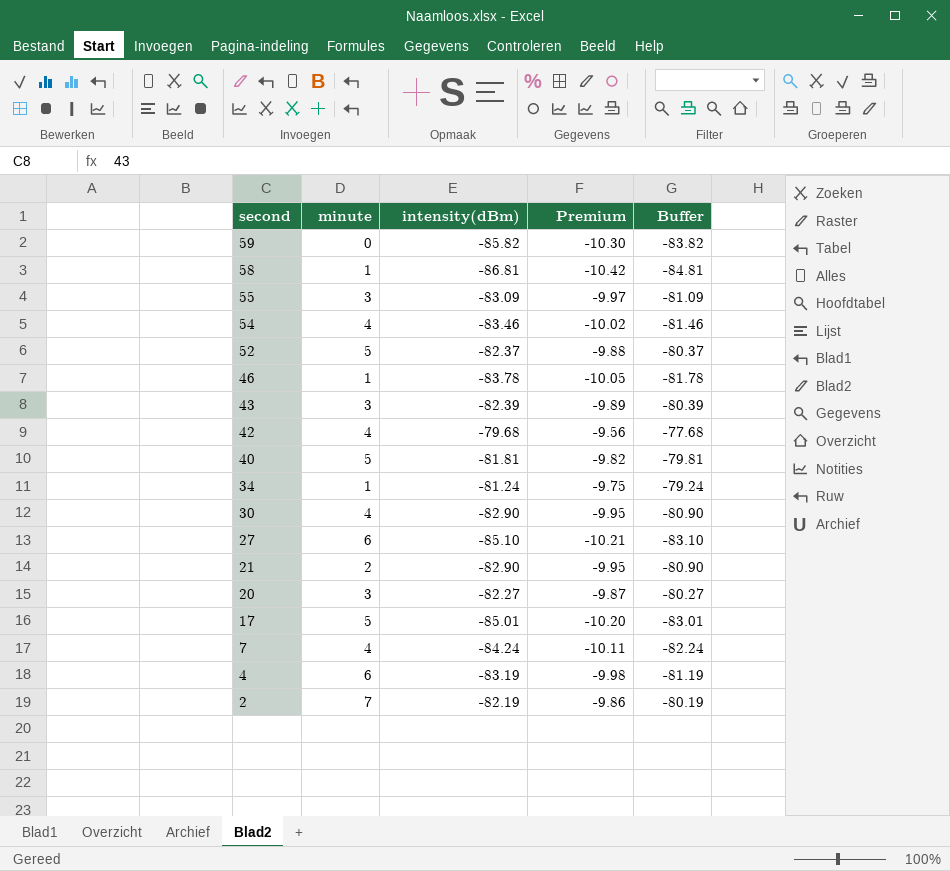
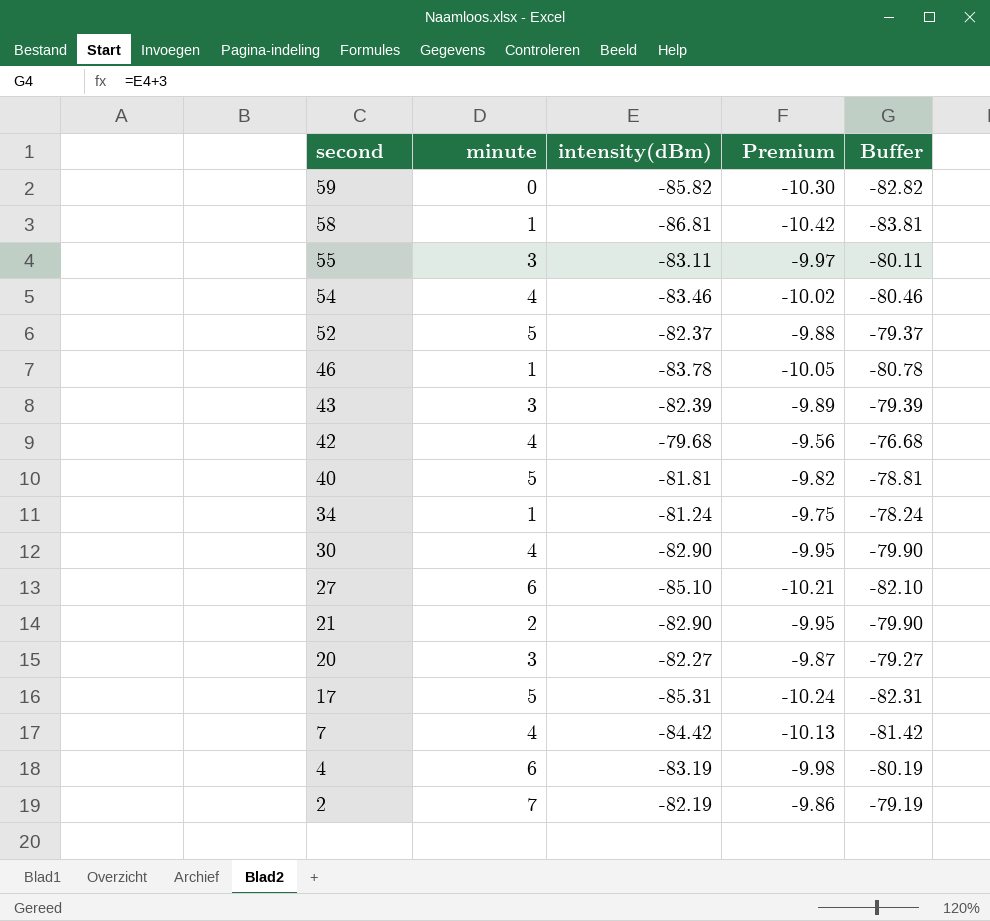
column Buffer | formula: [intensity(dBm)] + 2 -> [intensity(dBm)] + 3
55 | intensity(dBm): -83.09 -> -83.11
17 | intensity(dBm): -85.01 -> -85.31
17 | Premium: -10.20 -> -10.24
7 | intensity(dBm): -84.24 -> -84.42
7 | Premium: -10.11 -> -10.13

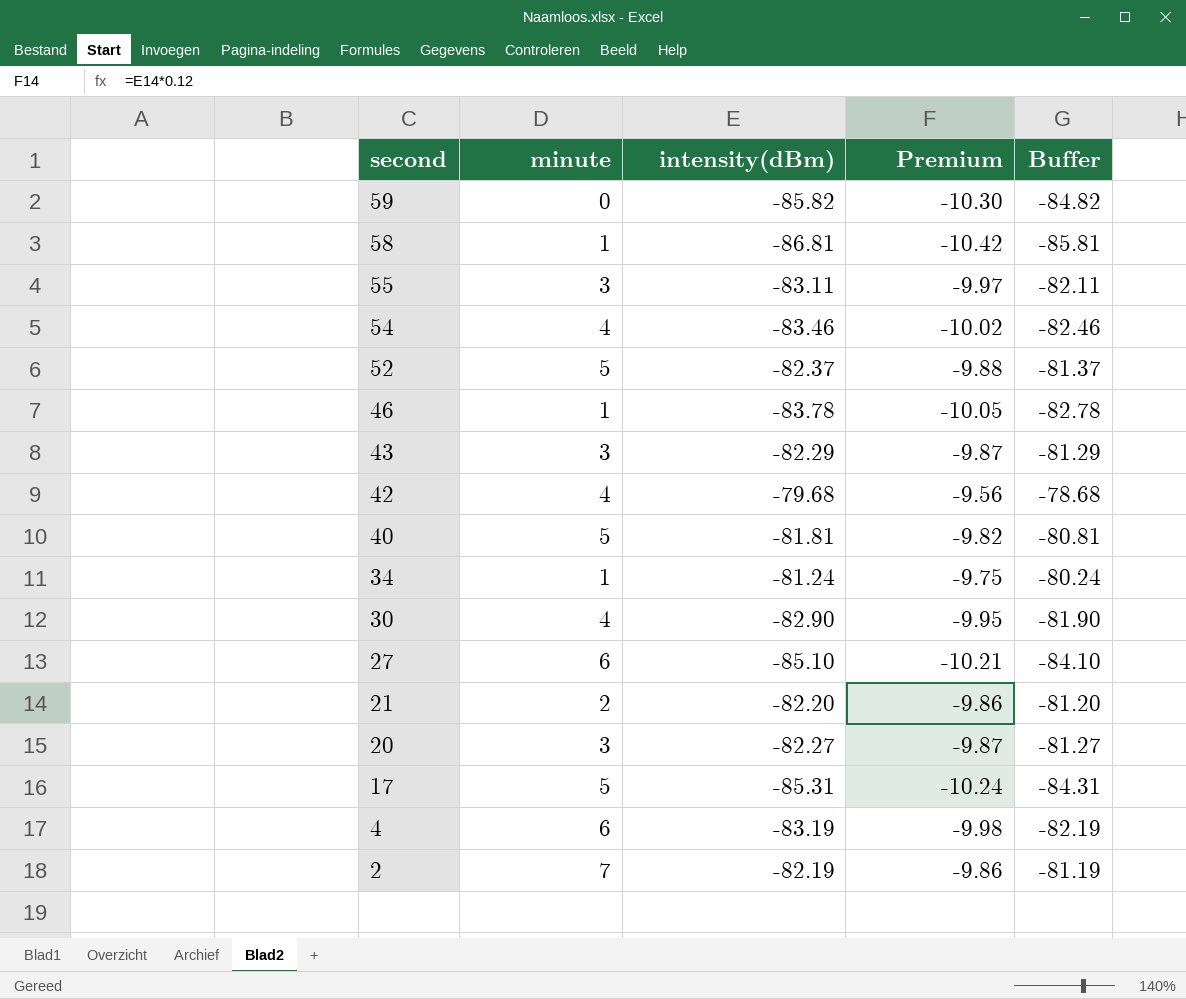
column Buffer | formula: [intensity(dBm)] + 3 -> [intensity(dBm)] + 1
row 7: 4 | -84.42 | -10.13 | -81.42 -> none
43 | intensity(dBm): -82.39 -> -82.29
43 | Premium: -9.89 -> -9.87
21 | intensity(dBm): -82.90 -> -82.20
21 | Premium: -9.95 -> -9.86

